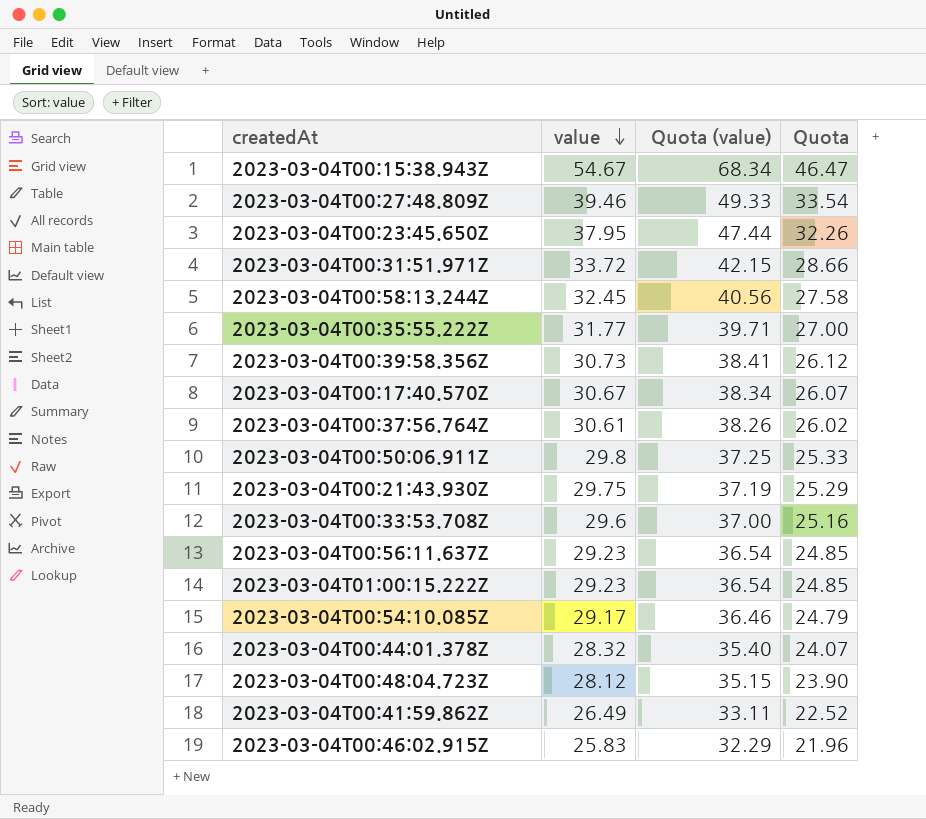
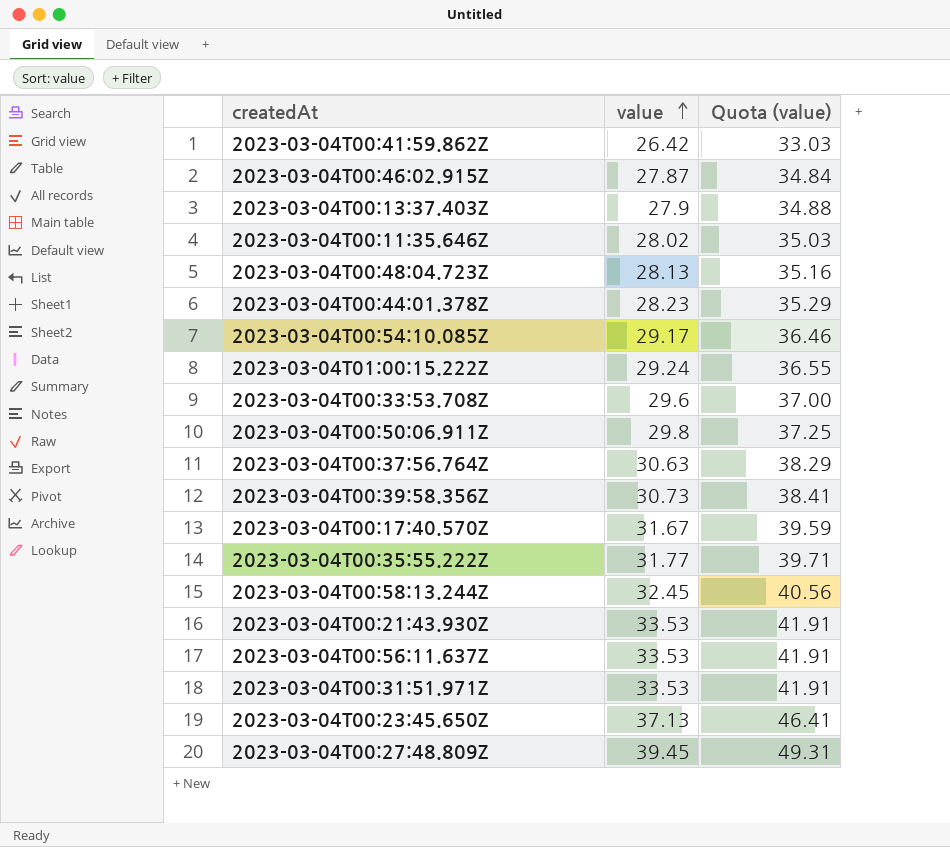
row order: value descending -> value ascending
column Quota | formula: [value] * 0.85 -> none
row 2023-03-04T00:15:38.943Z: 54.67 | 68.34 | 46.47 -> none
2023-03-04T00:41:59.862Z | value: 26.49 -> 26.42
2023-03-04T00:41:59.862Z | Quota (value): 33.11 -> 33.03
2023-03-04T00:46:02.915Z | value: 25.83 -> 27.87
2023-03-04T00:46:02.915Z | Quota (value): 32.29 -> 34.84
row 2023-03-04T00:13:37.403Z: none -> 27.9 | 34.88
row 2023-03-04T00:11:35.646Z: none -> 28.02 | 35.03
2023-03-04T00:48:04.723Z | value: 28.12 -> 28.13
2023-03-04T00:48:04.723Z | Quota (value): 35.15 -> 35.16
2023-03-04T00:44:01.378Z | value: 28.32 -> 28.23
2023-03-04T00:44:01.378Z | Quota (value): 35.40 -> 35.29
2023-03-04T01:00:15.222Z | value: 29.23 -> 29.24
2023-03-04T01:00:15.222Z | Quota (value): 36.54 -> 36.55
2023-03-04T00:37:56.764Z | value: 30.61 -> 30.63
2023-03-04T00:37:56.764Z | Quota (value): 38.26 -> 38.29
2023-03-04T00:17:40.570Z | value: 30.67 -> 31.67
2023-03-04T00:17:40.570Z | Quota (value): 38.34 -> 39.59
2023-03-04T00:21:43.930Z | value: 29.75 -> 33.53
2023-03-04T00:21:43.930Z | Quota (value): 37.19 -> 41.91
2023-03-04T00:56:11.637Z | value: 29.23 -> 33.53
2023-03-04T00:56:11.637Z | Quota (value): 36.54 -> 41.91
2023-03-04T00:31:51.971Z | value: 33.72 -> 33.53
2023-03-04T00:31:51.971Z | Quota (value): 42.15 -> 41.91
2023-03-04T00:23:45.650Z | value: 37.95 -> 37.13
2023-03-04T00:23:45.650Z | Quota (value): 47.44 -> 46.41
2023-03-04T00:27:48.809Z | value: 39.46 -> 39.45
2023-03-04T00:27:48.809Z | Quota (value): 49.33 -> 49.31

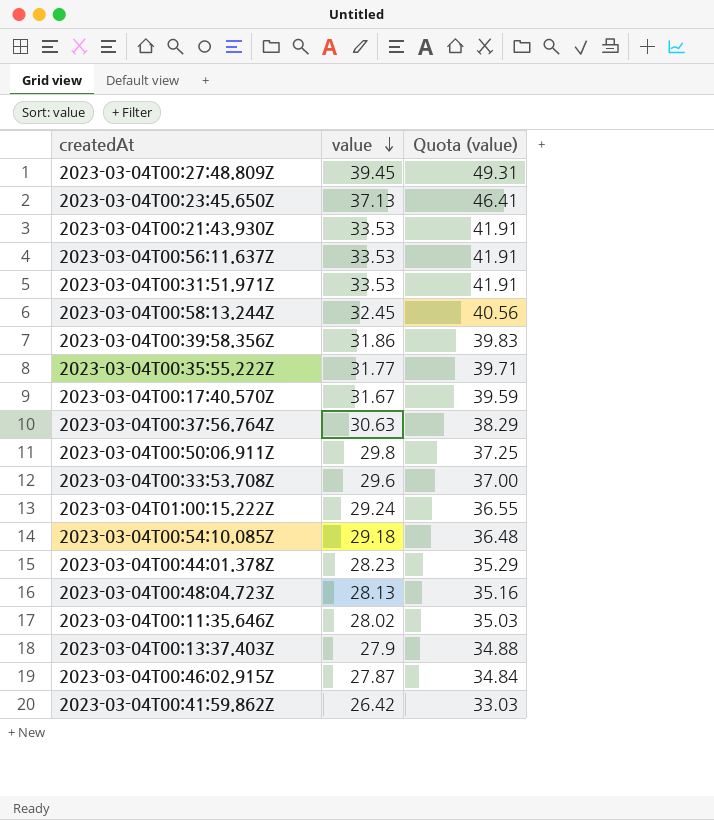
row order: value ascending -> value descending
2023-03-04T00:39:58.356Z | value: 30.73 -> 31.86
2023-03-04T00:39:58.356Z | Quota (value): 38.41 -> 39.83
2023-03-04T00:54:10.085Z | value: 29.17 -> 29.18
2023-03-04T00:54:10.085Z | Quota (value): 36.46 -> 36.48

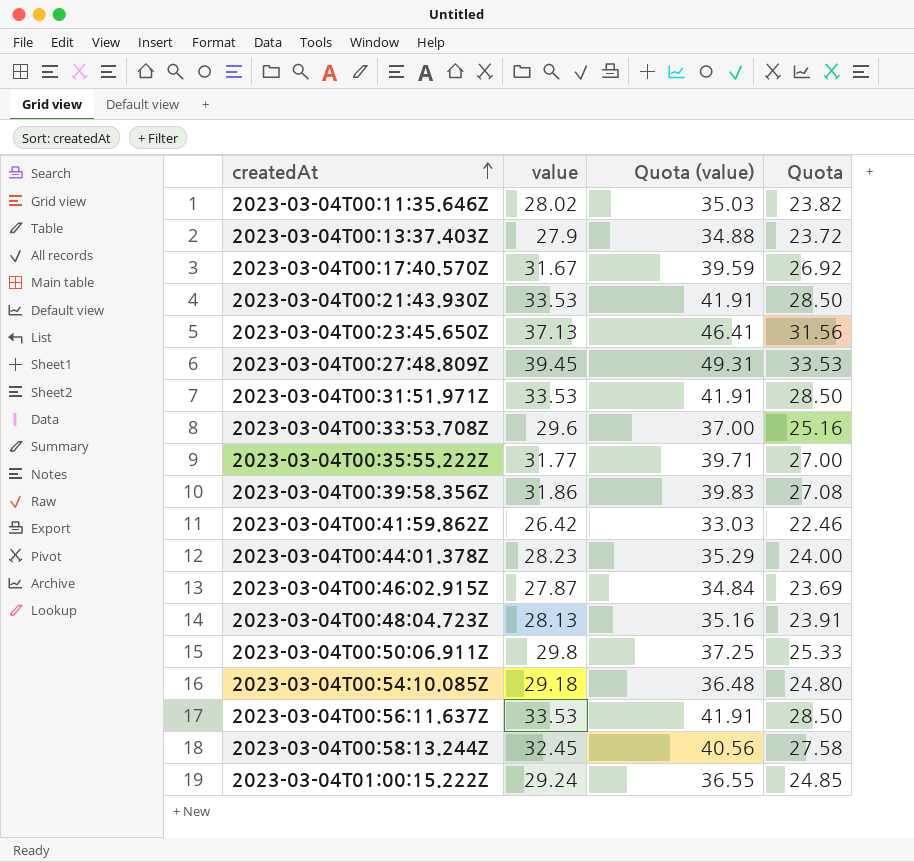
row order: value descending -> createdAt ascending
column Quota | formula: none -> [value] * 0.85
row 2023-03-04T00:37:56.764Z: 30.63 | 38.29 -> none

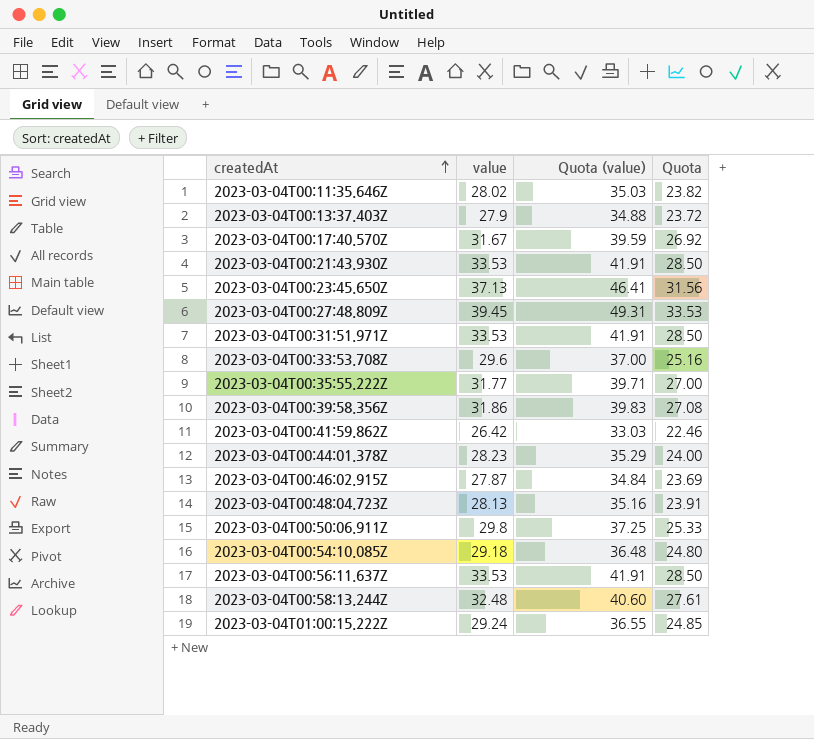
2023-03-04T00:58:13.244Z | value: 32.45 -> 32.48
2023-03-04T00:58:13.244Z | Quota (value): 40.56 -> 40.60
2023-03-04T00:58:13.244Z | Quota: 27.58 -> 27.61

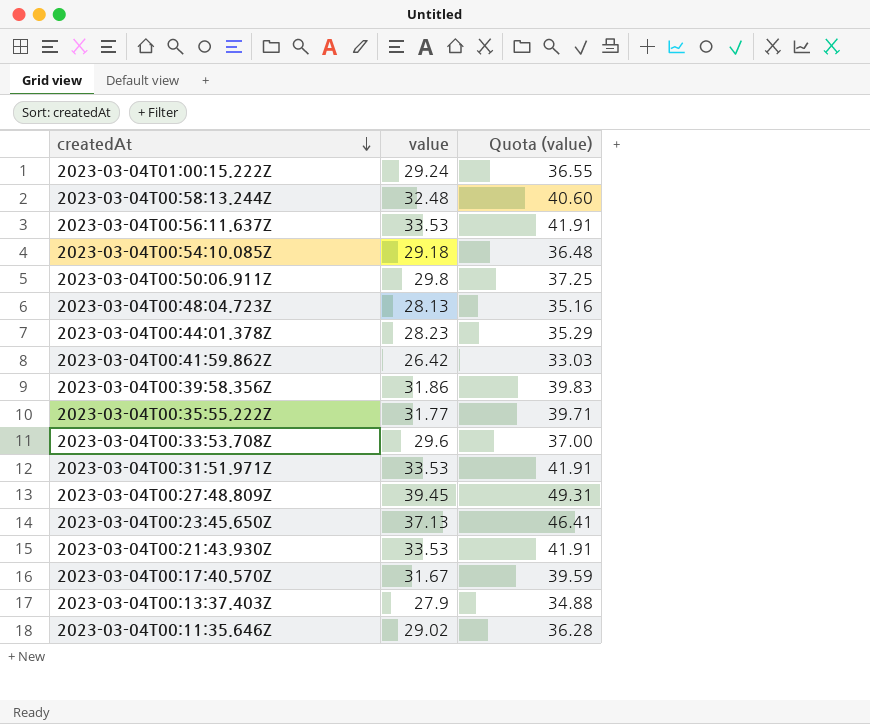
row order: createdAt ascending -> createdAt descending
column Quota | formula: [value] * 0.85 -> none
row 2023-03-04T00:46:02.915Z: 27.87 | 34.84 | 23.69 -> none
2023-03-04T00:11:35.646Z | value: 28.02 -> 29.02
2023-03-04T00:11:35.646Z | Quota (value): 35.03 -> 36.28

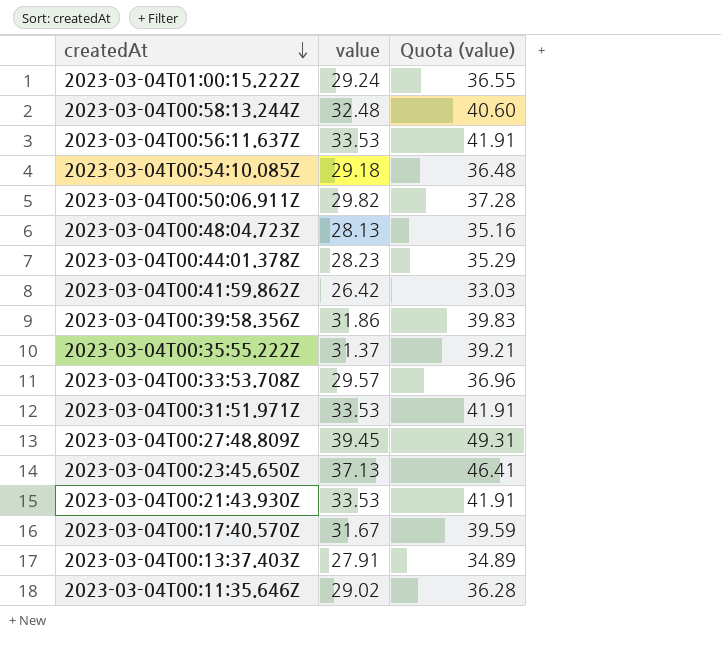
2023-03-04T00:50:06.911Z | value: 29.8 -> 29.82
2023-03-04T00:50:06.911Z | Quota (value): 37.25 -> 37.28
2023-03-04T00:35:55.222Z | value: 31.77 -> 31.37
2023-03-04T00:35:55.222Z | Quota (value): 39.71 -> 39.21
2023-03-04T00:33:53.708Z | value: 29.6 -> 29.57
2023-03-04T00:33:53.708Z | Quota (value): 37.00 -> 36.96
2023-03-04T00:13:37.403Z | value: 27.9 -> 27.91
2023-03-04T00:13:37.403Z | Quota (value): 34.88 -> 34.89

